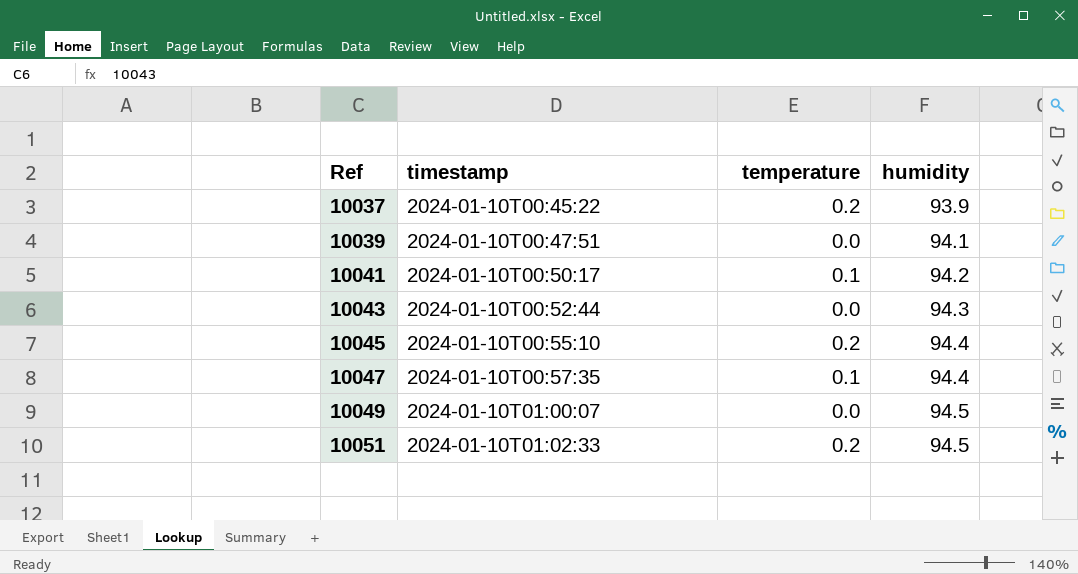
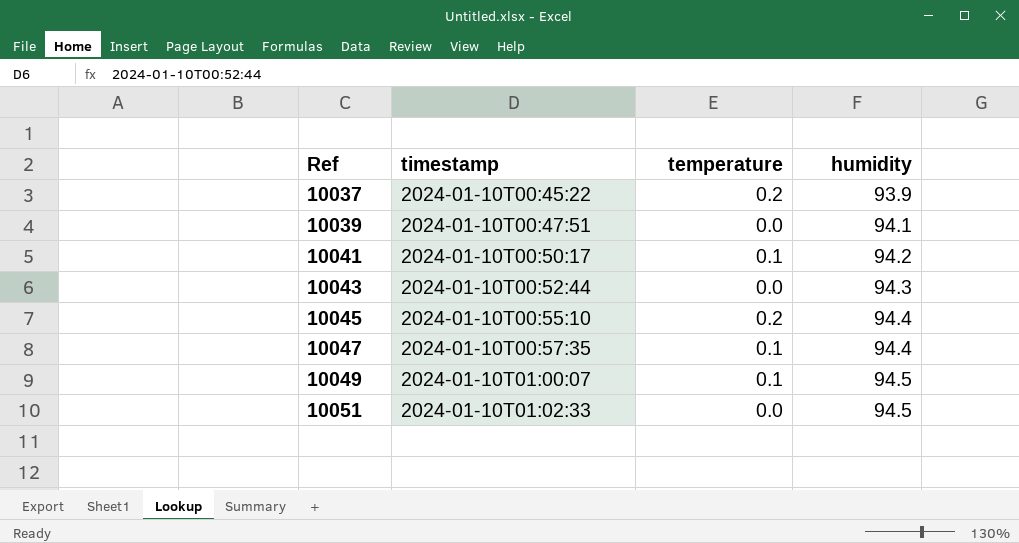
10049 | temperature: 0.0 -> 0.1
10051 | temperature: 0.2 -> 0.0

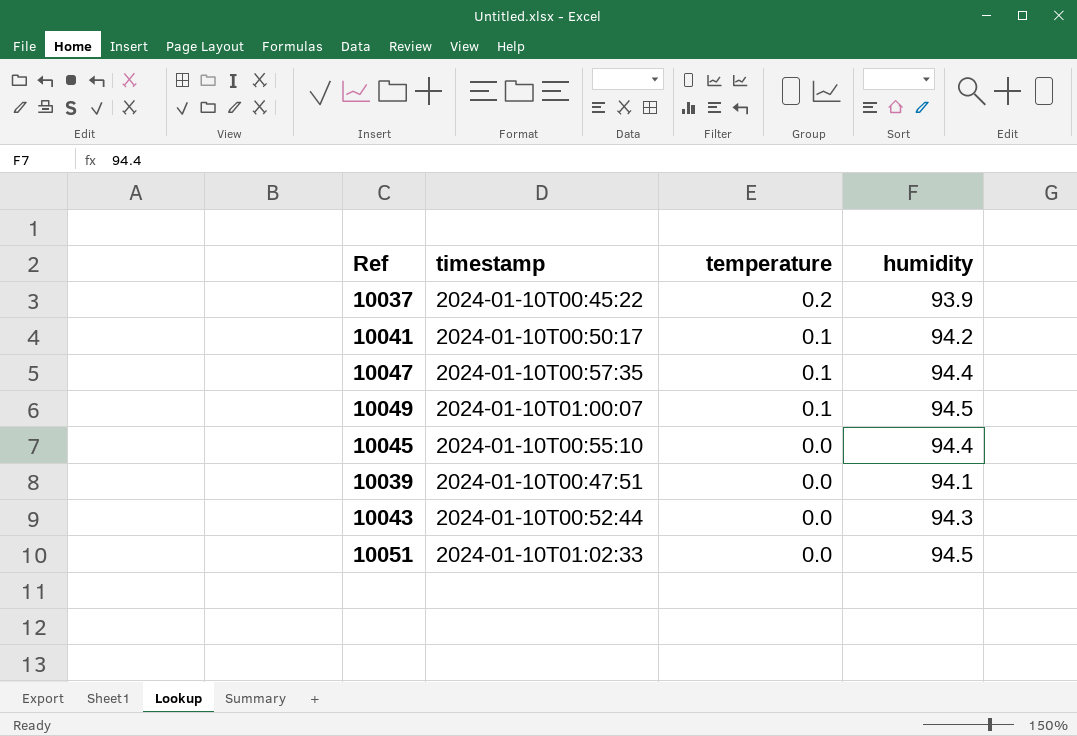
row order: Ref ascending -> temperature descending
10045 | temperature: 0.2 -> 0.0

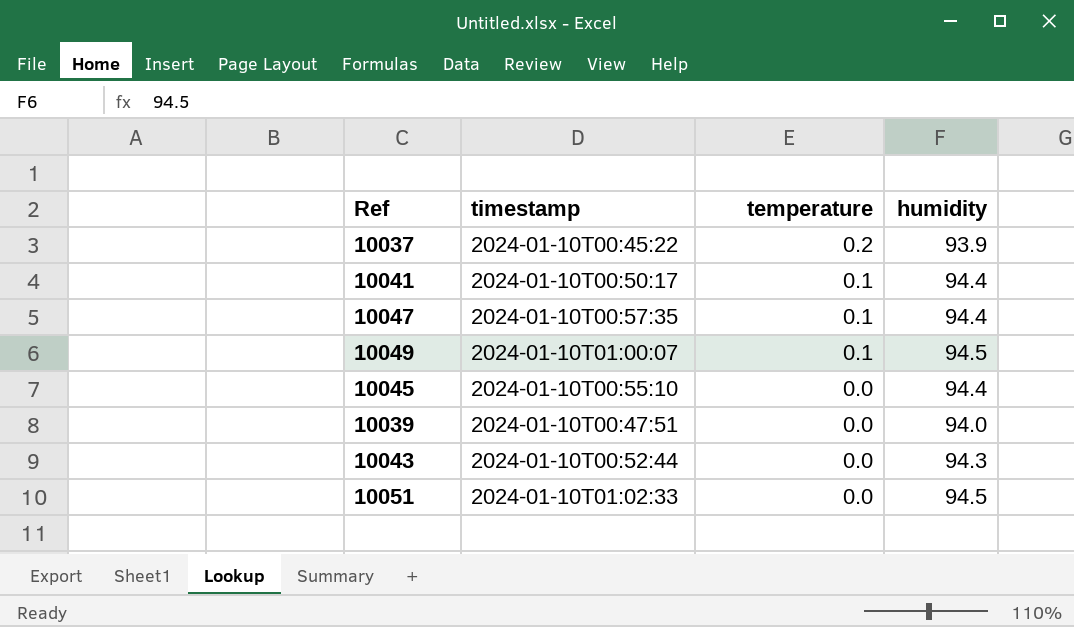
10041 | humidity: 94.2 -> 94.4
10039 | humidity: 94.1 -> 94.0

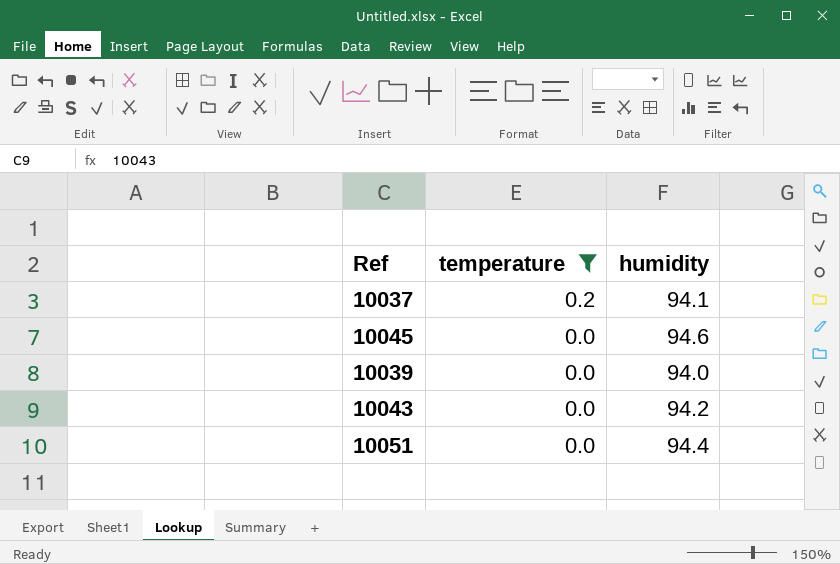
filter: none -> temperature != 0.1
column timestamp | position: 2 -> none
10037 | humidity: 93.9 -> 94.1
10045 | humidity: 94.4 -> 94.6
10043 | humidity: 94.3 -> 94.2
10051 | humidity: 94.5 -> 94.4

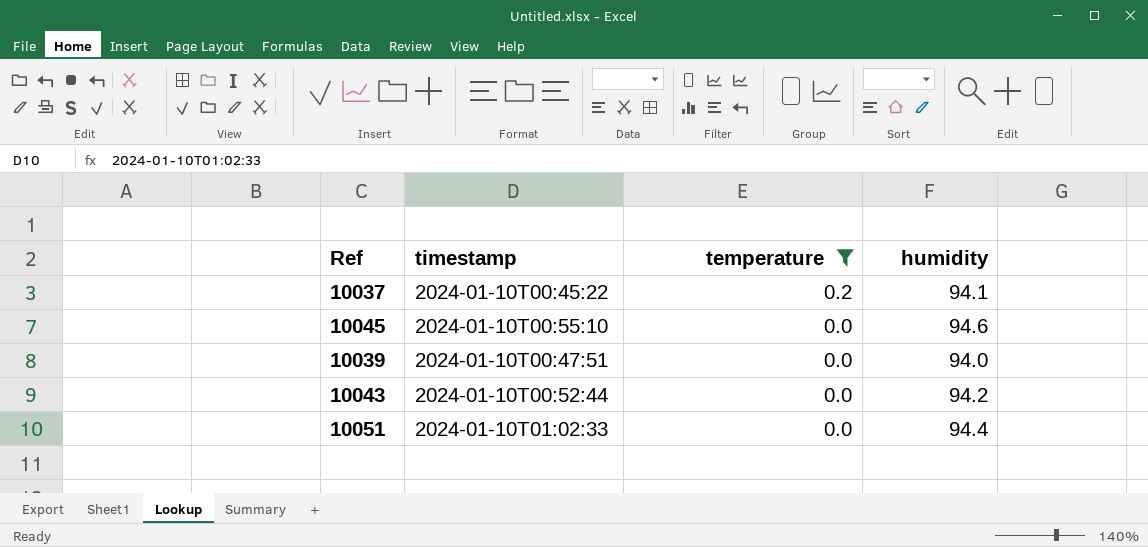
column timestamp | position: none -> 2

